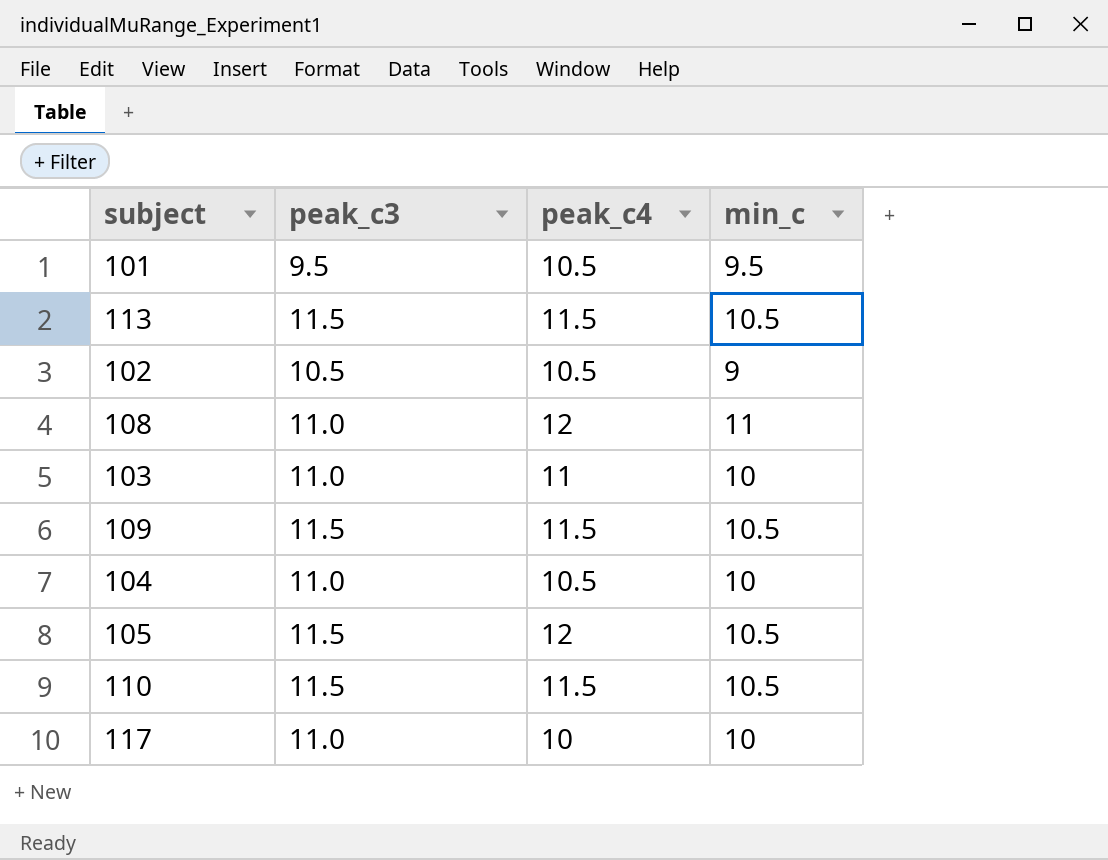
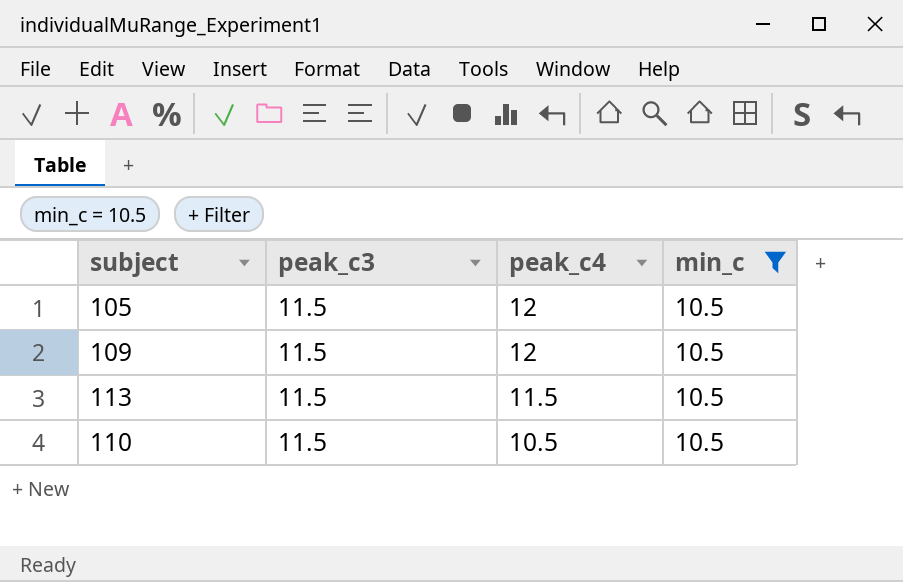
filter: none -> min_c = 10.5
row order: none -> peak_c4 descending
109 | peak_c4: 11.5 -> 12
110 | peak_c4: 11.5 -> 10.5

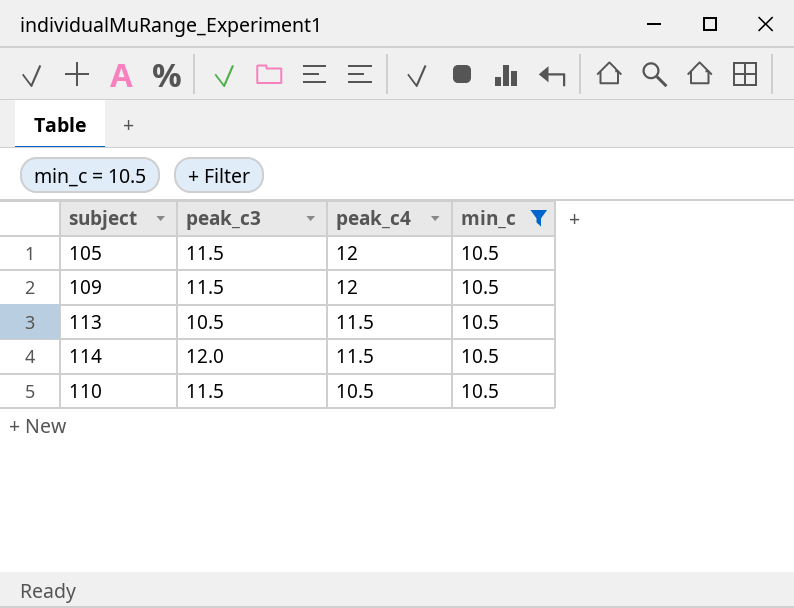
113 | peak_c3: 11.5 -> 10.5
row 114: none -> 12.0 | 11.5 | 10.5

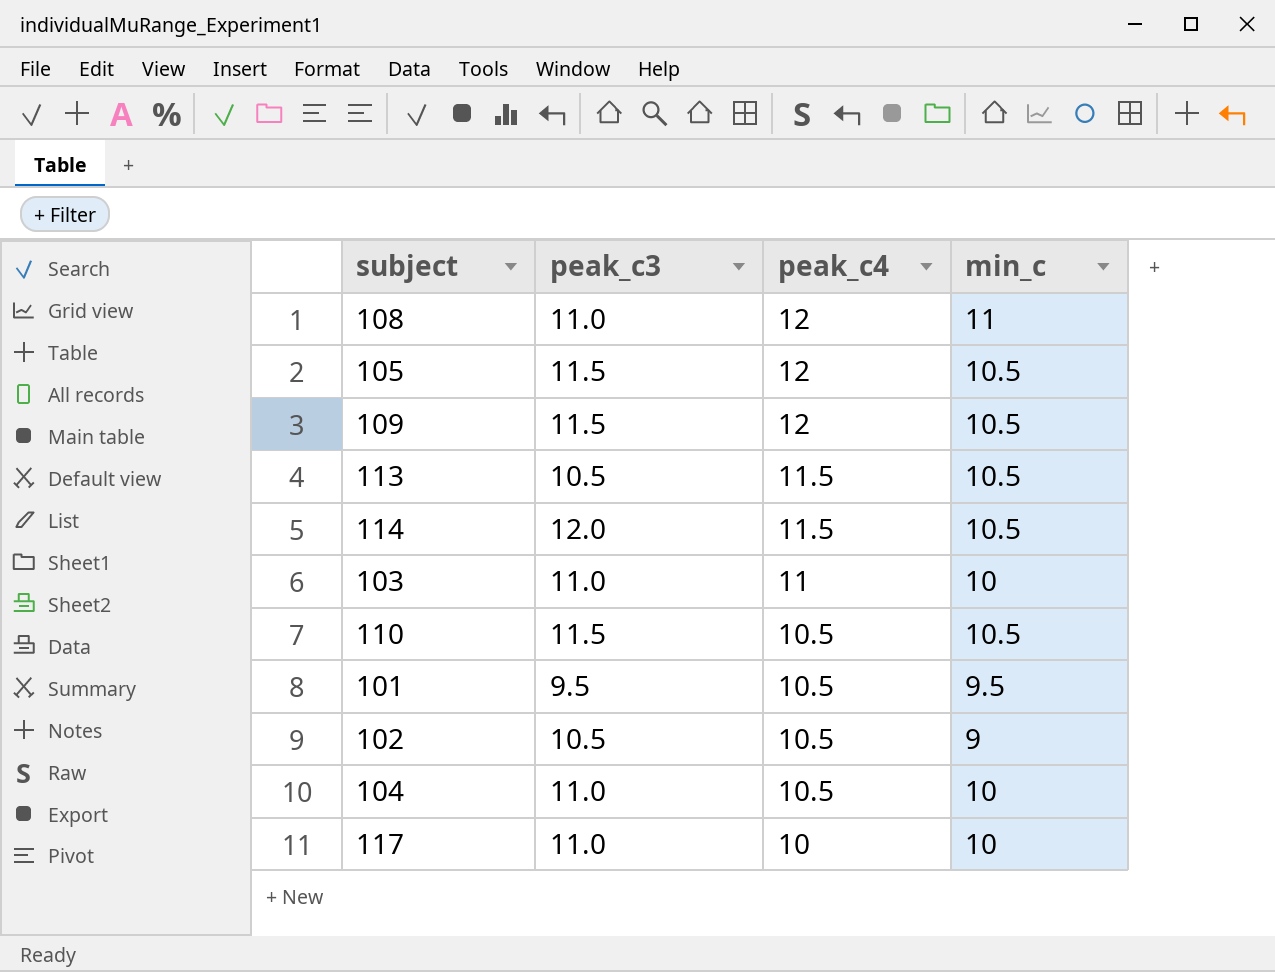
filter: min_c = 10.5 -> none

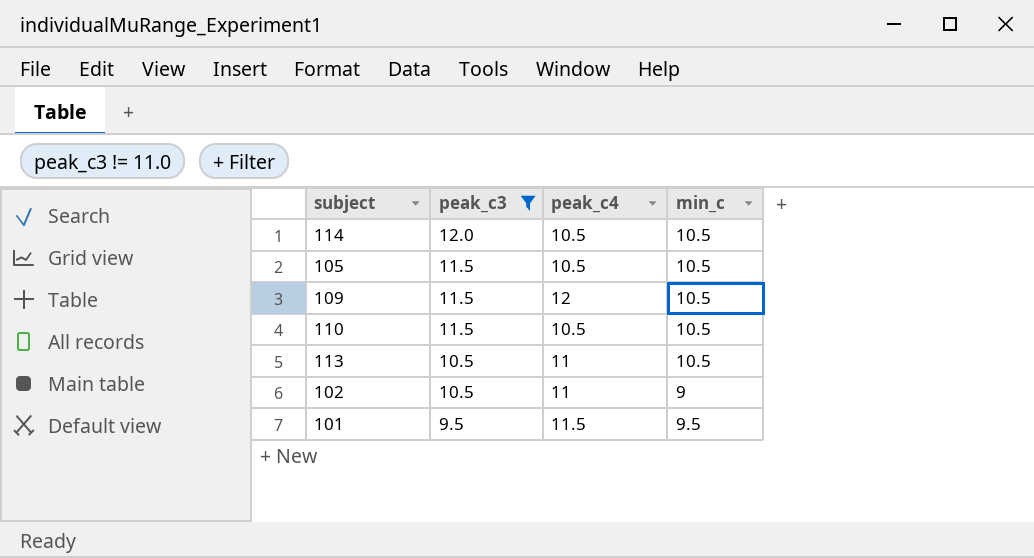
filter: none -> peak_c3 != 11.0
row order: peak_c4 descending -> peak_c3 descending
114 | peak_c4: 11.5 -> 10.5
105 | peak_c4: 12 -> 10.5
113 | peak_c4: 11.5 -> 11
102 | peak_c4: 10.5 -> 11
101 | peak_c4: 10.5 -> 11.5

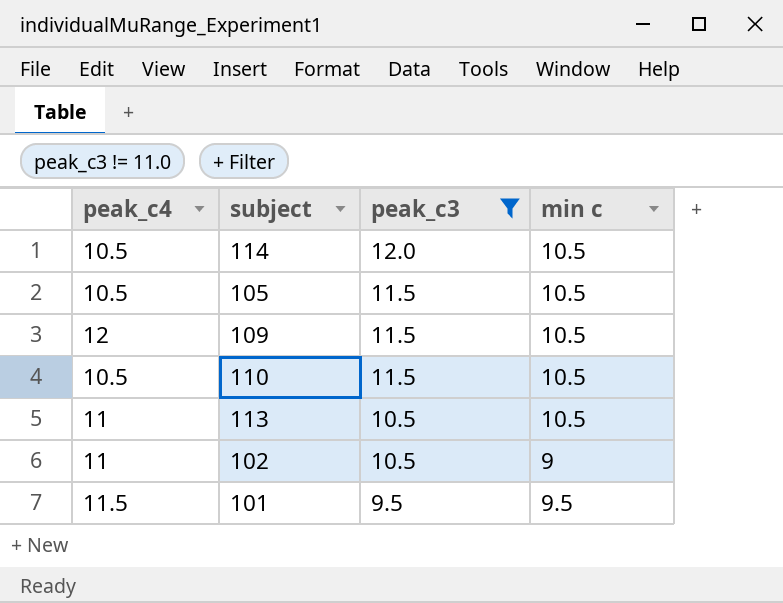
column peak_c4 | position: 3 -> 1
column name: min_c -> min c

